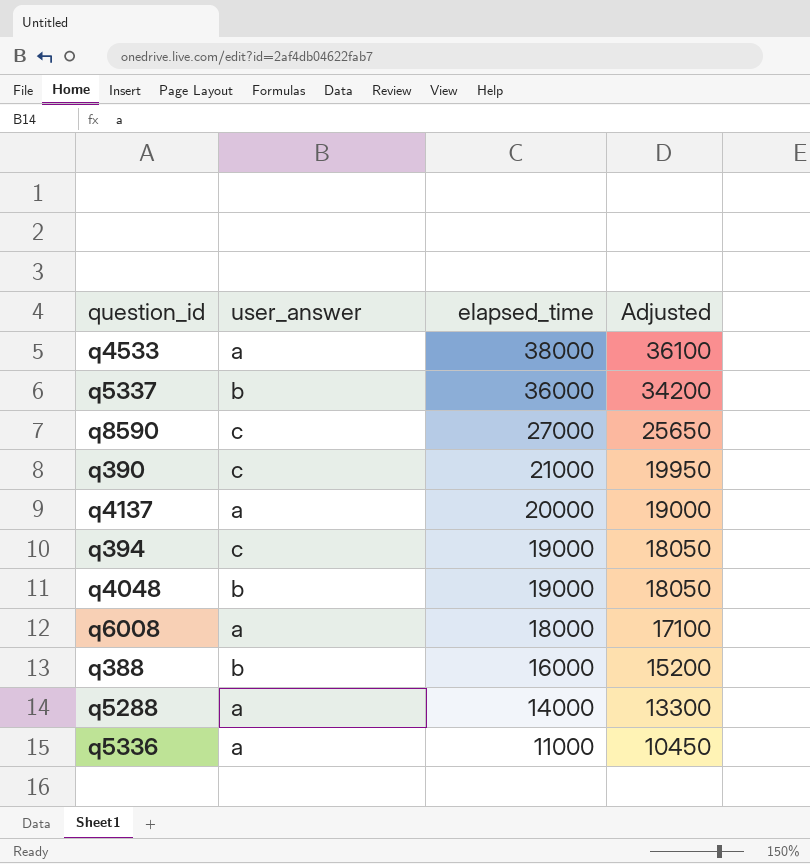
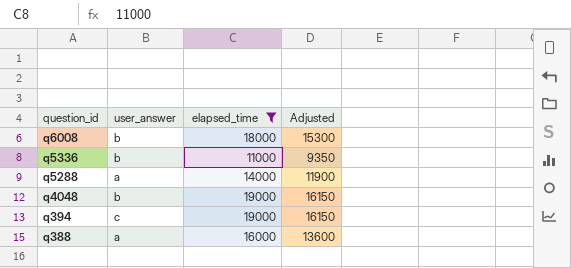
filter: none -> elapsed_time <= 19000
row order: elapsed_time descending -> question_id descending
column Adjusted | formula: [elapsed_time] * 0.95 -> [elapsed_time] * 0.85
q6008 | user_answer: a -> b
q5336 | user_answer: a -> b
q388 | user_answer: b -> a

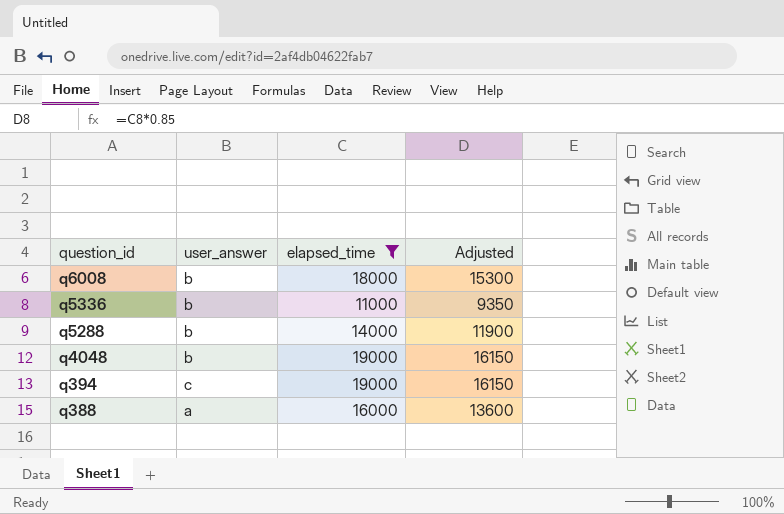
q5288 | user_answer: a -> b

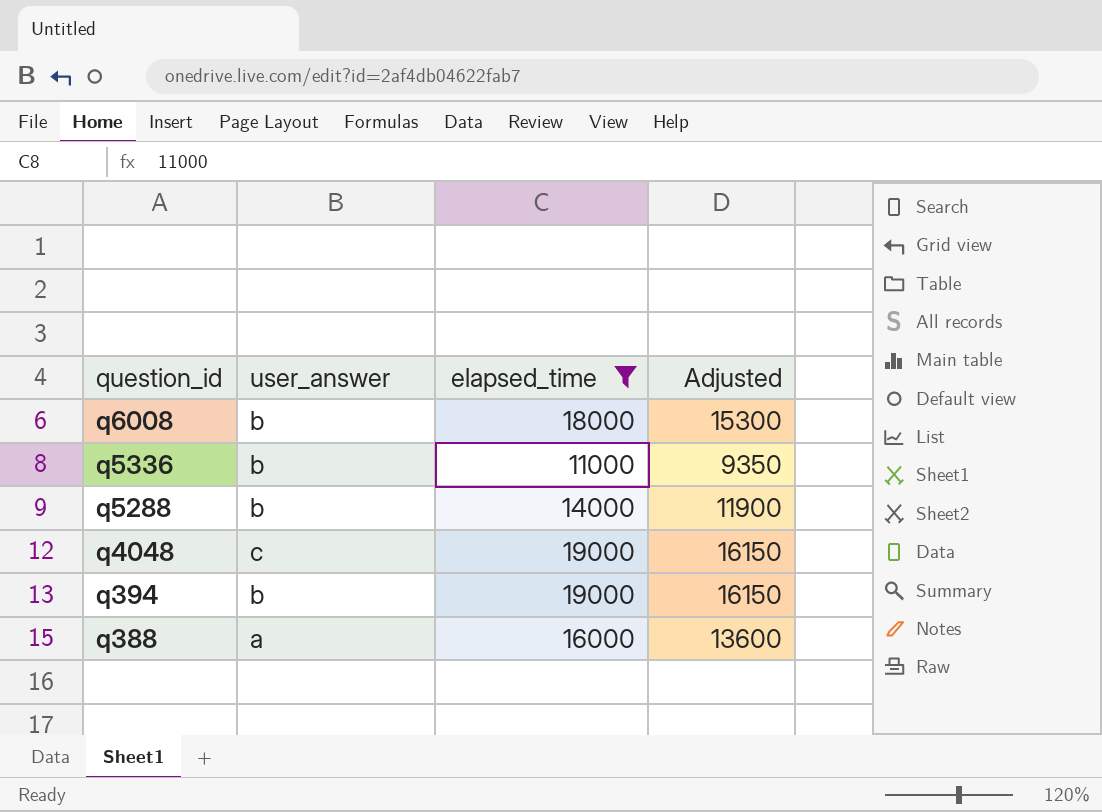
q4048 | user_answer: b -> c
q394 | user_answer: c -> b

